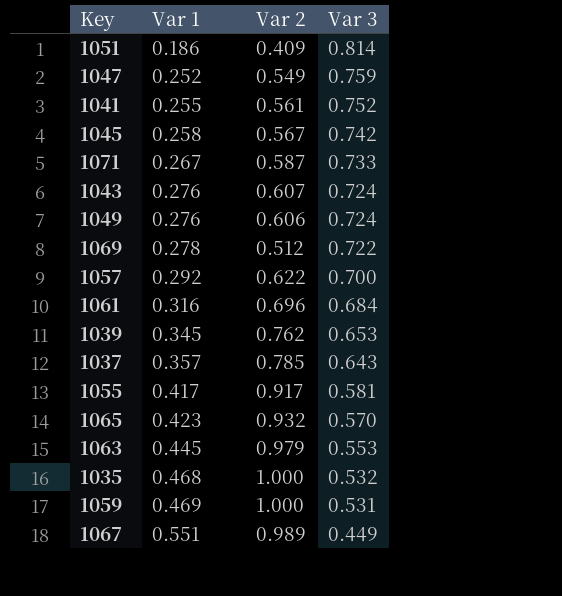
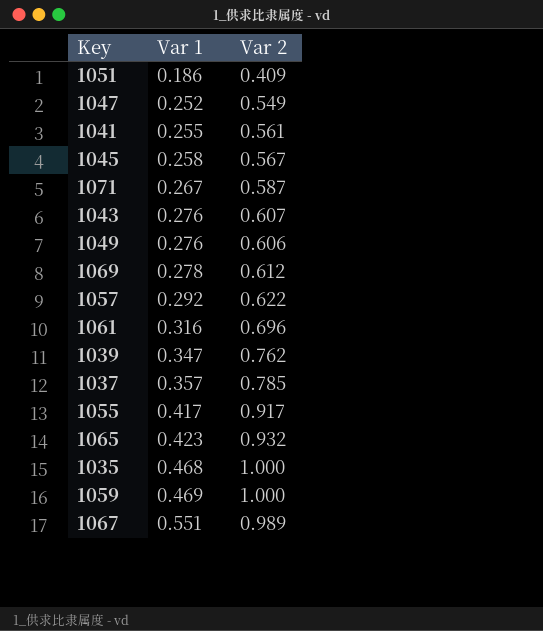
column Var 3 | position: 4 -> none
row 1063: 0.445 | 0.979 | 0.553 -> none
1069 | Var 2: 0.512 -> 0.612
1039 | Var 1: 0.345 -> 0.347

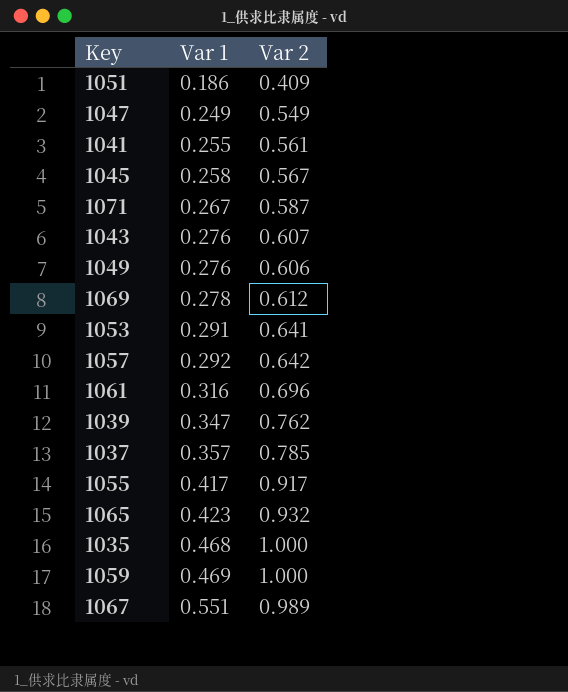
1047 | Var 1: 0.252 -> 0.249
row 1053: none -> 0.291 | 0.641
1057 | Var 2: 0.622 -> 0.642

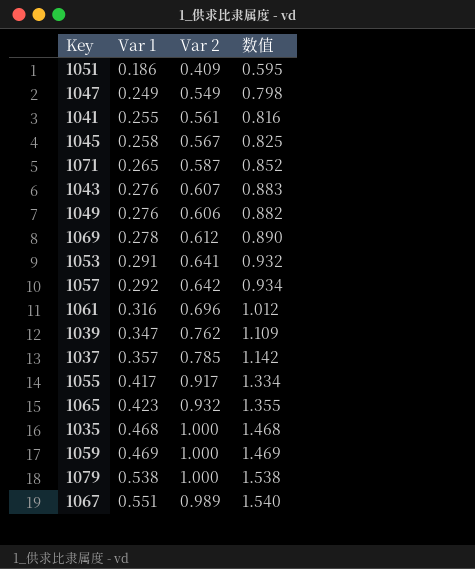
column 数值 | formula: none -> [Var 1] + [Var 2]
1071 | Var 1: 0.267 -> 0.265
row 1079: none -> 0.538 | 1.000 | 1.538

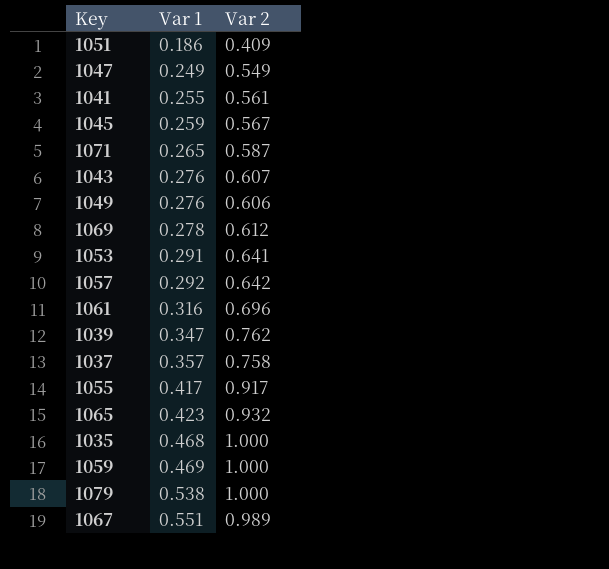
column 数值 | formula: [Var 1] + [Var 2] -> none
1045 | Var 1: 0.258 -> 0.259
1037 | Var 2: 0.785 -> 0.758

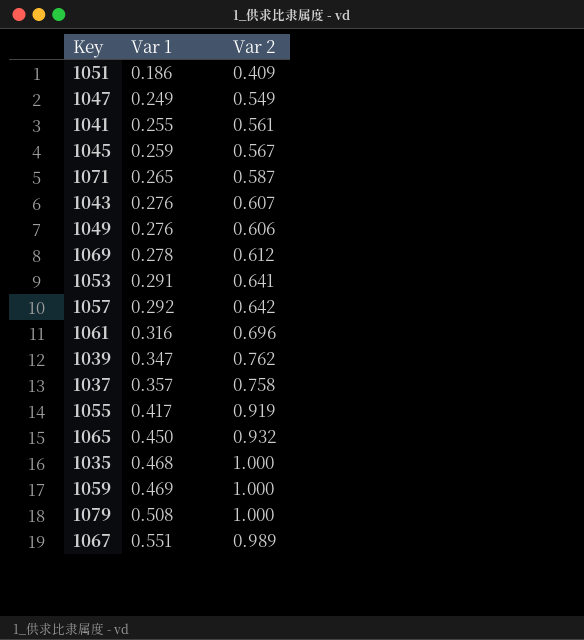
1055 | Var 2: 0.917 -> 0.919
1065 | Var 1: 0.423 -> 0.450
1079 | Var 1: 0.538 -> 0.508

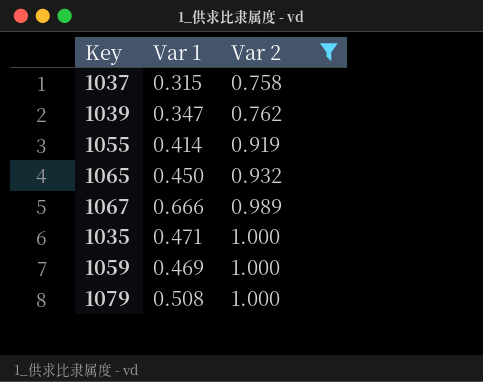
filter: none -> Var 2 >= 0.758
row order: Var 1 ascending -> Var 2 ascending
1037 | Var 1: 0.357 -> 0.315
1055 | Var 1: 0.417 -> 0.414
1067 | Var 1: 0.551 -> 0.666
1035 | Var 1: 0.468 -> 0.471

